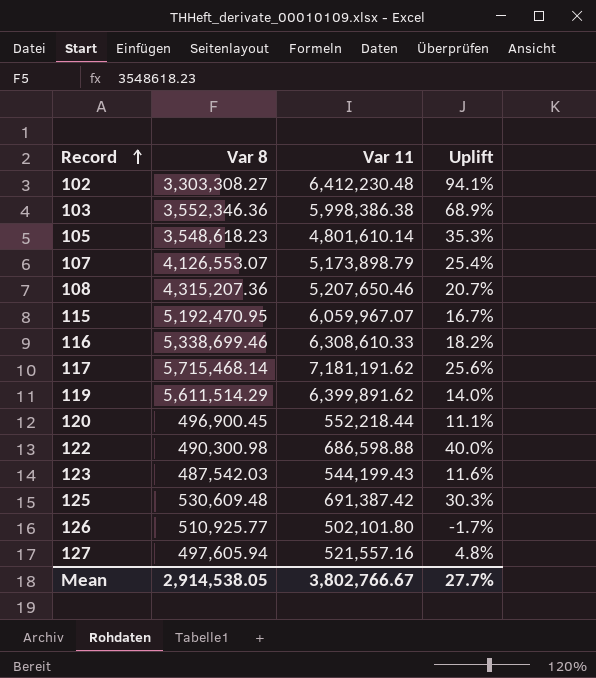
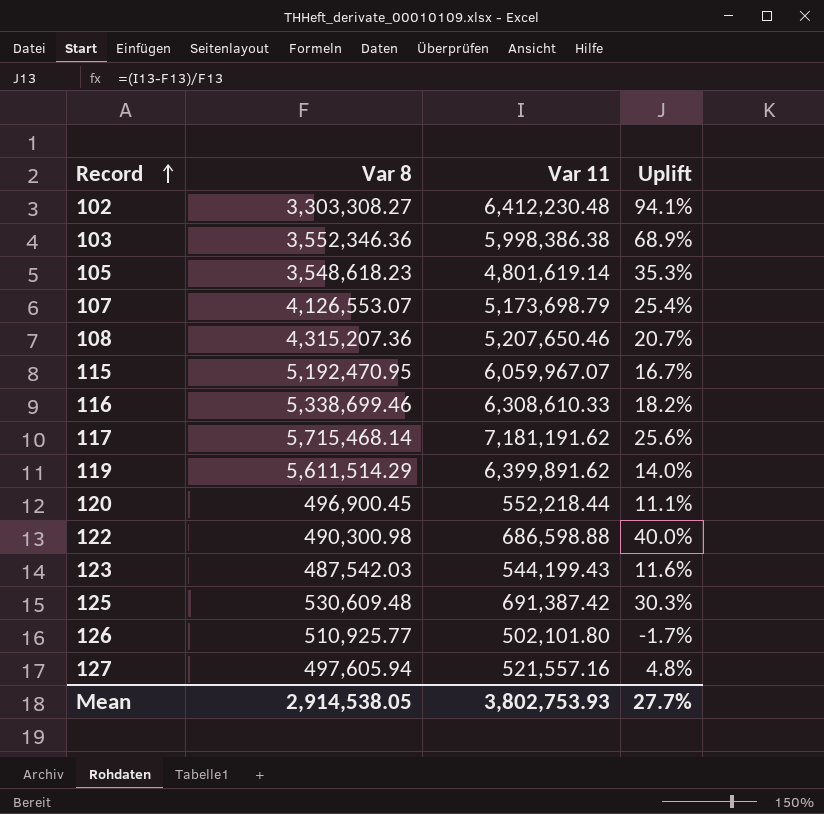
105 | Var 11: 4,801,610.14 -> 4,801,619.14
107 | Var 11: 5,173,898.79 -> 5,173,698.79
Mean | Var 11: 3,802,766.67 -> 3,802,753.93

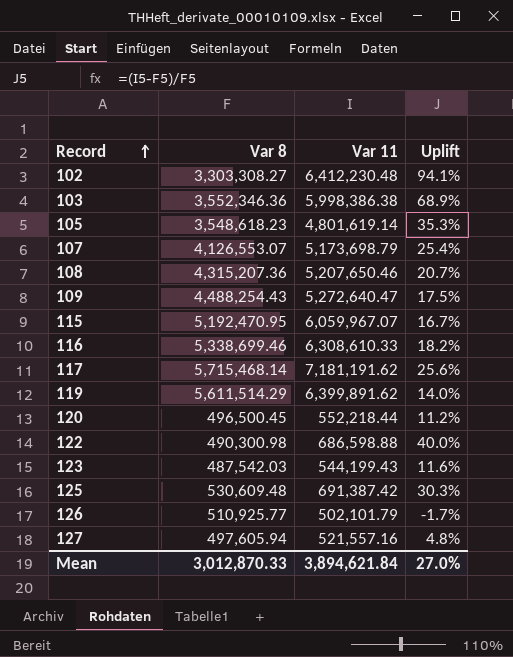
row 109: none -> 4,488,254.43 | 5,272,640.47 | 17.5%
120 | Var 8: 496,900.45 -> 496,500.45
120 | Uplift: 11.1% -> 11.2%
126 | Var 11: 502,101.80 -> 502,101.79
Mean | Var 8: 2,914,538.05 -> 3,012,870.33
Mean | Var 11: 3,802,753.93 -> 3,894,621.84
Mean | Uplift: 27.7% -> 27.0%

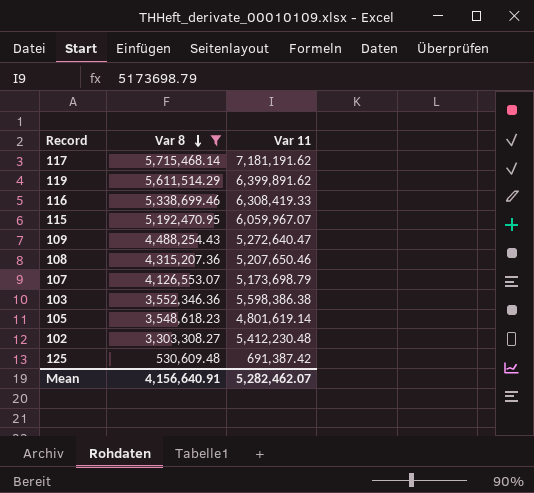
filter: none -> Var 8 >= 530,609.48
row order: Record ascending -> Var 8 descending
column Uplift | formula: ([Var 11] - [Var 8]) / [Var 8] -> none
116 | Var 11: 6,308,610.33 -> 6,308,419.33
103 | Var 11: 5,998,386.38 -> 5,598,386.38
102 | Var 11: 6,412,230.48 -> 5,412,230.48
Mean | Var 8: 3,012,870.33 -> 4,156,640.91
Mean | Var 11: 3,894,621.84 -> 5,282,462.07

